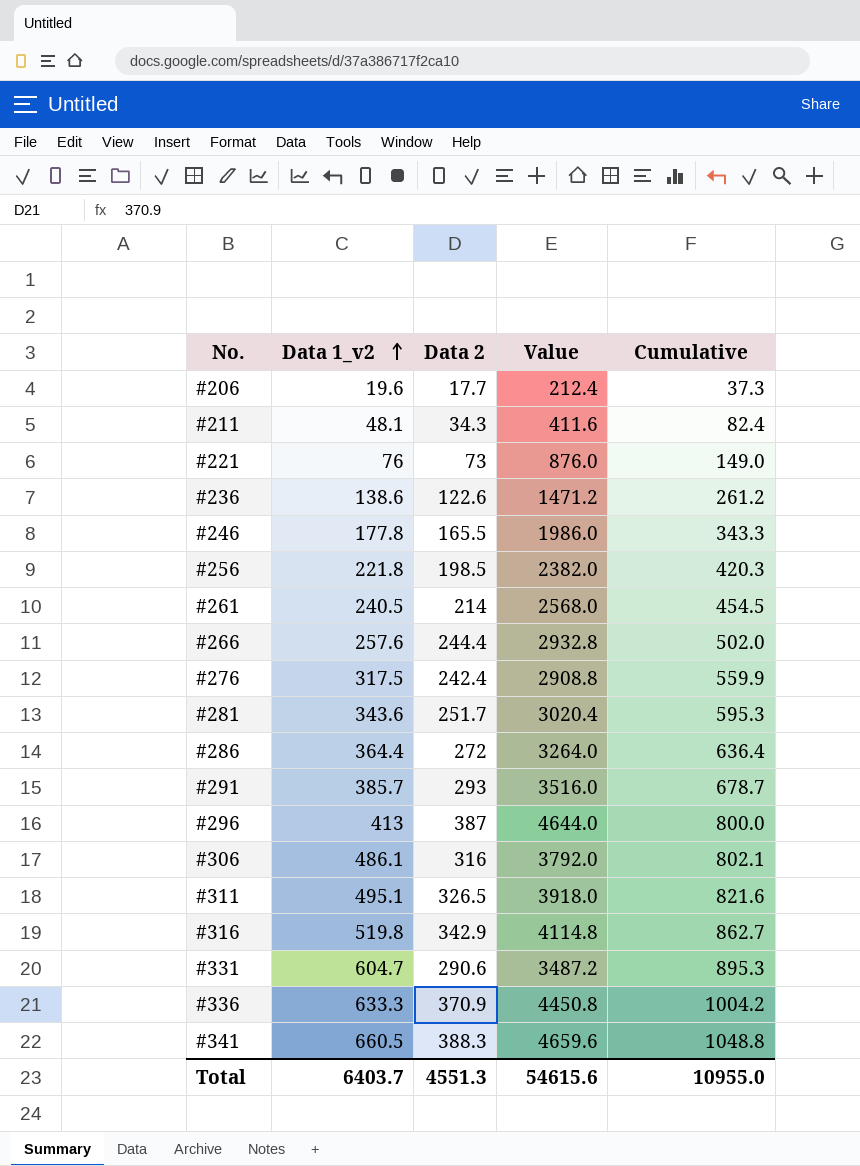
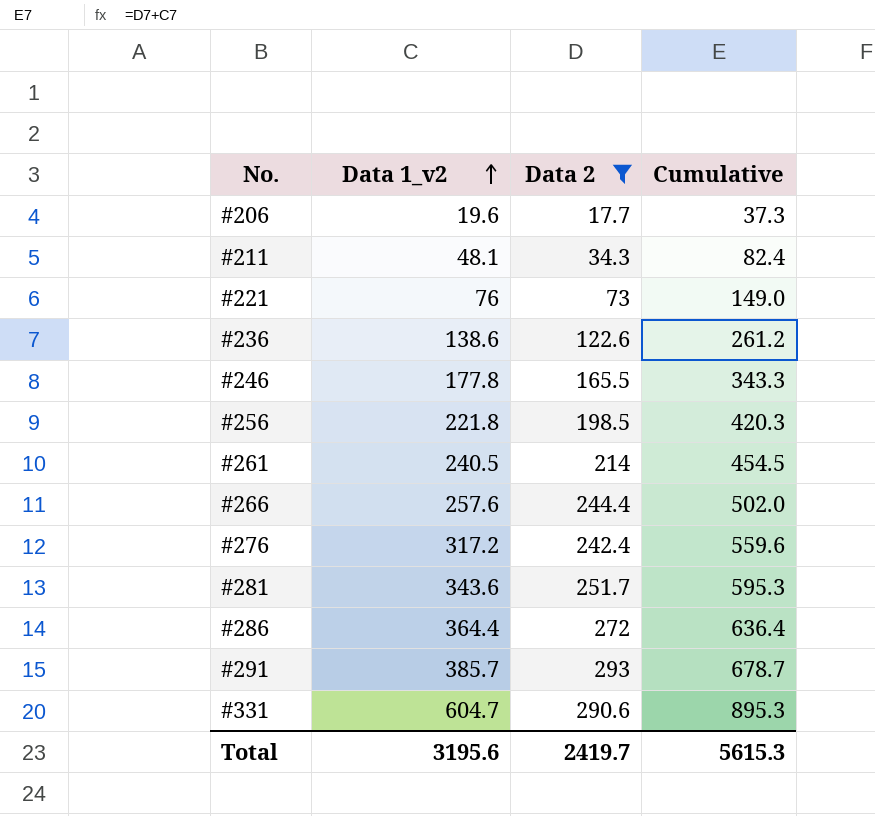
filter: none -> Data 2 <= 293
column Value | formula: [Data 2] * 12 -> none
#276 | Data 1_v2: 317.5 -> 317.2
#276 | Cumulative: 559.9 -> 559.6
Total | Data 1_v2: 6403.7 -> 3195.6
Total | Data 2: 4551.3 -> 2419.7
Total | Cumulative: 10955.0 -> 5615.3

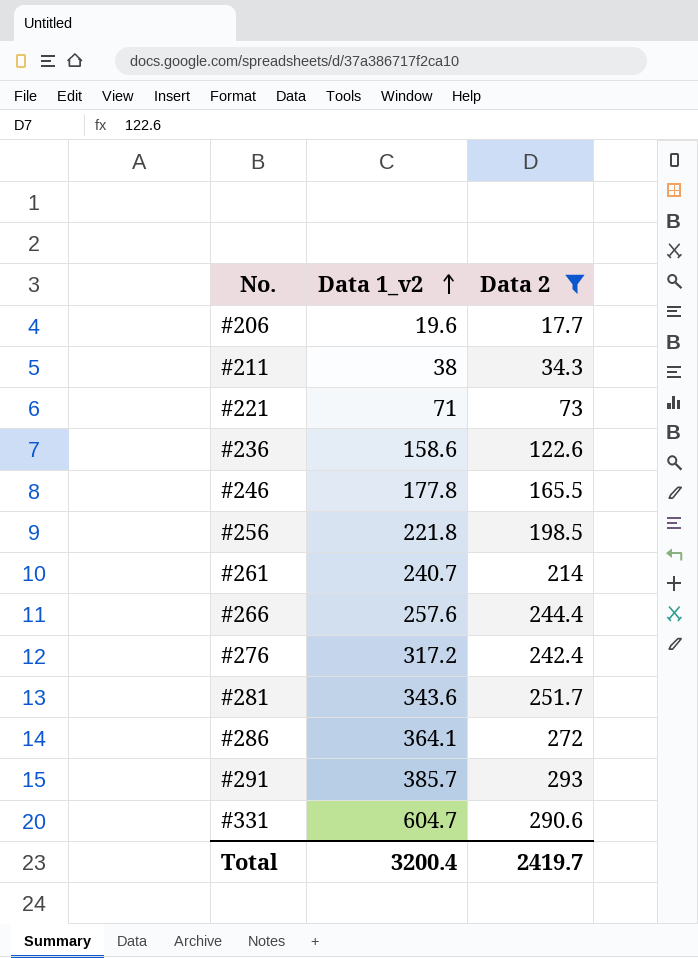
column Cumulative | formula: [Data 1_v2] + [Data 2] -> none
#211 | Data 1_v2: 48.1 -> 38
#221 | Data 1_v2: 76 -> 71
#236 | Data 1_v2: 138.6 -> 158.6
#261 | Data 1_v2: 240.5 -> 240.7
#286 | Data 1_v2: 364.4 -> 364.1
Total | Data 1_v2: 3195.6 -> 3200.4

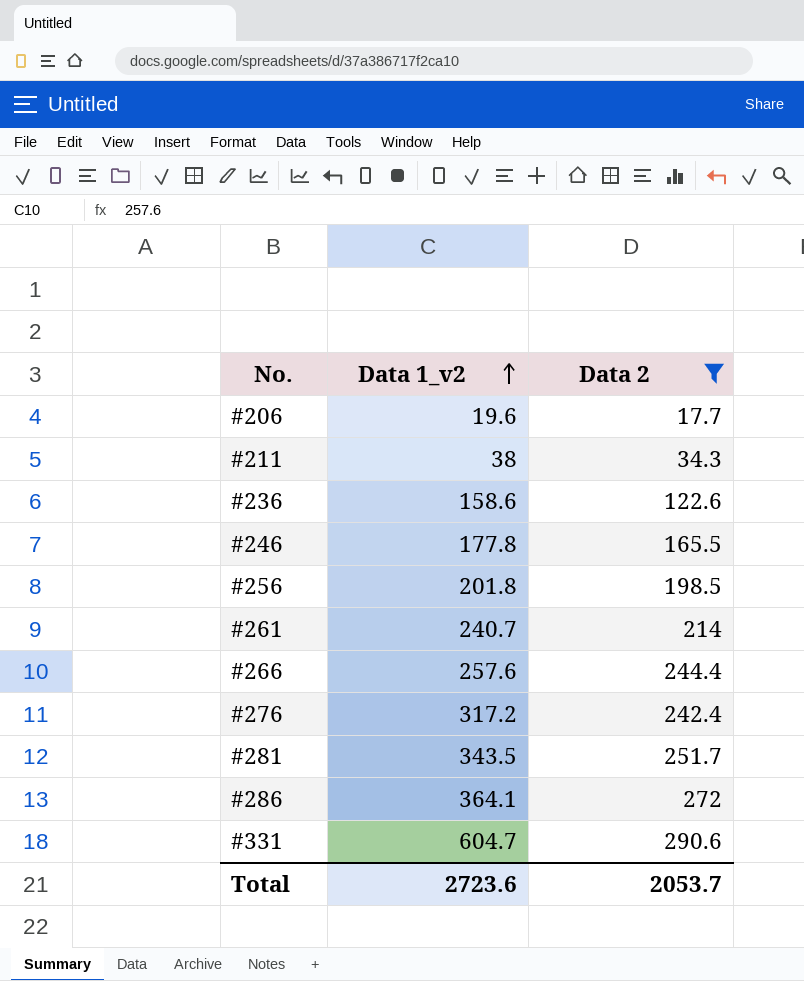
row #221: 71 | 73 -> none
row #291: 385.7 | 293 -> none
#256 | Data 1_v2: 221.8 -> 201.8
#281 | Data 1_v2: 343.6 -> 343.5
Total | Data 1_v2: 3200.4 -> 2723.6
Total | Data 2: 2419.7 -> 2053.7

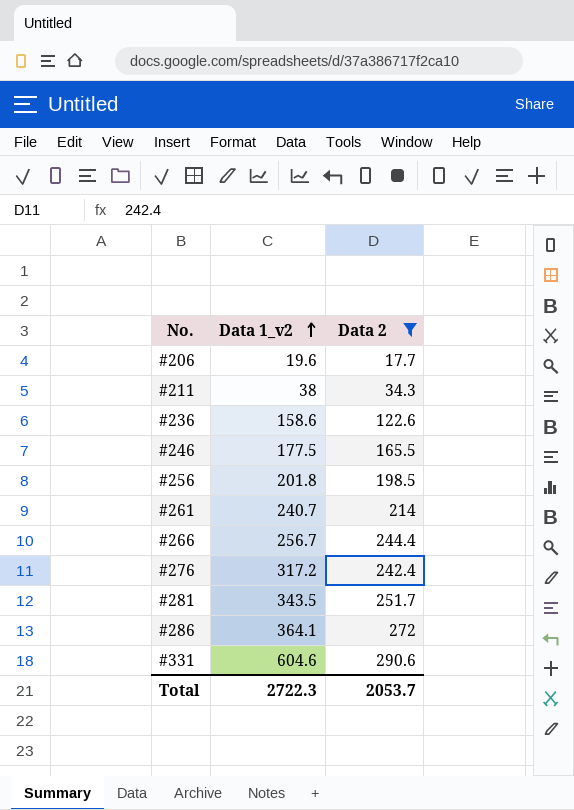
#246 | Data 1_v2: 177.8 -> 177.5
#266 | Data 1_v2: 257.6 -> 256.7
#331 | Data 1_v2: 604.7 -> 604.6
Total | Data 1_v2: 2723.6 -> 2722.3

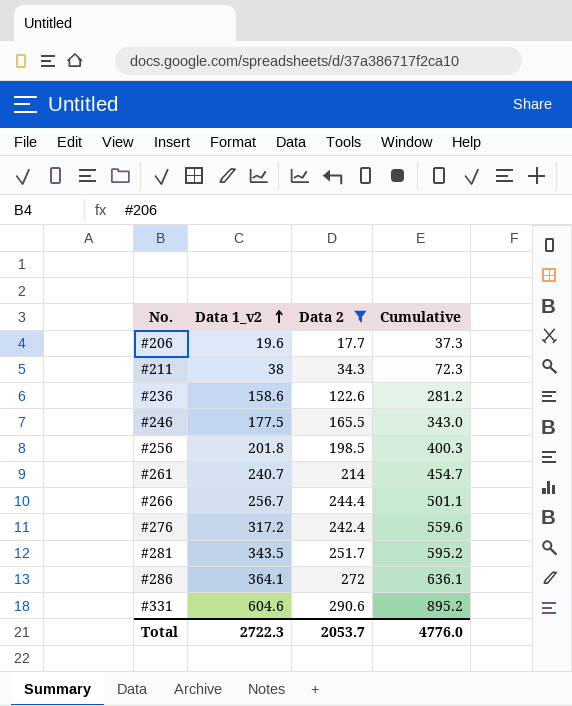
column Cumulative | formula: none -> [Data 1_v2] + [Data 2]

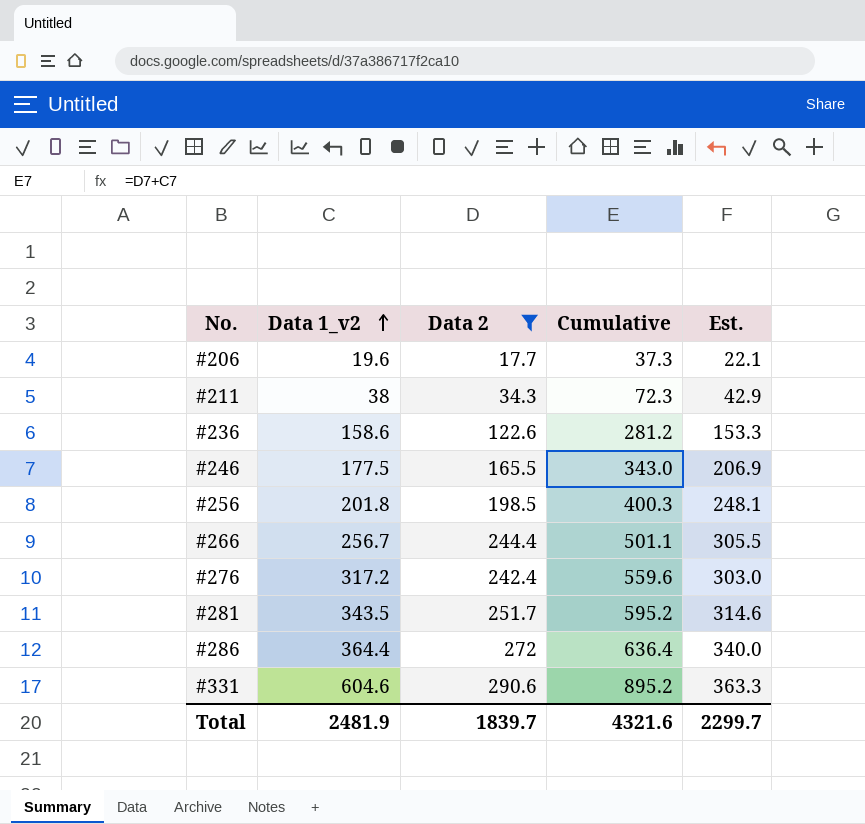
column Est. | formula: none -> [Data 2] * 1.25
row #261: 240.7 | 214 | 454.7 -> none
#286 | Data 1_v2: 364.1 -> 364.4
#286 | Cumulative: 636.1 -> 636.4
Total | Data 1_v2: 2722.3 -> 2481.9
Total | Data 2: 2053.7 -> 1839.7
Total | Cumulative: 4776.0 -> 4321.6

